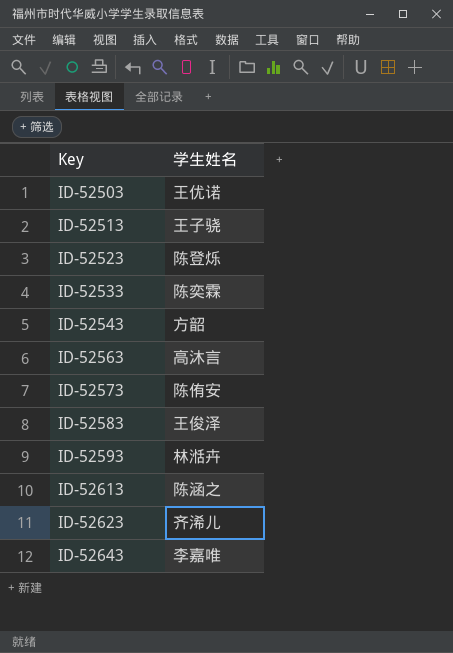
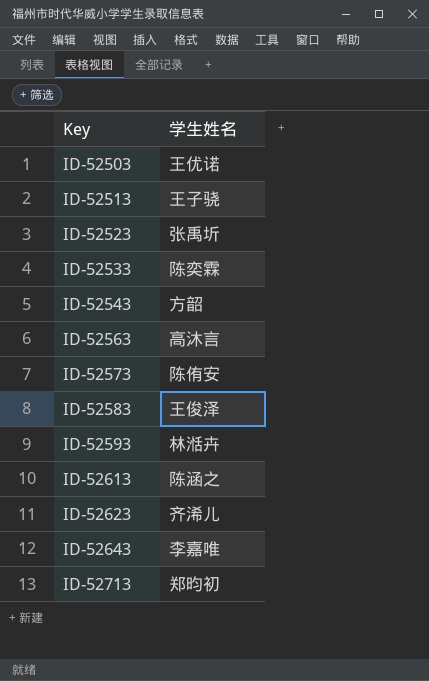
ID-52523 | 学生姓名: 陈登烁 -> 张禹圻
row ID-52713: none -> 郑昀初

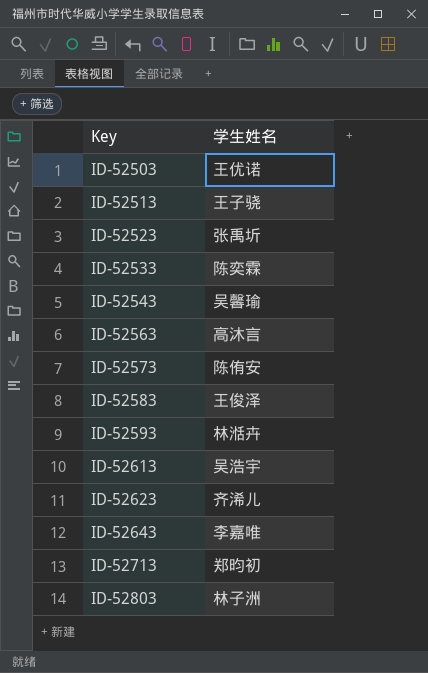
ID-52543 | 学生姓名: 方韶 -> 吴馨瑜
ID-52613 | 学生姓名: 陈涵之 -> 吴浩宇
row ID-52803: none -> 林子洲

